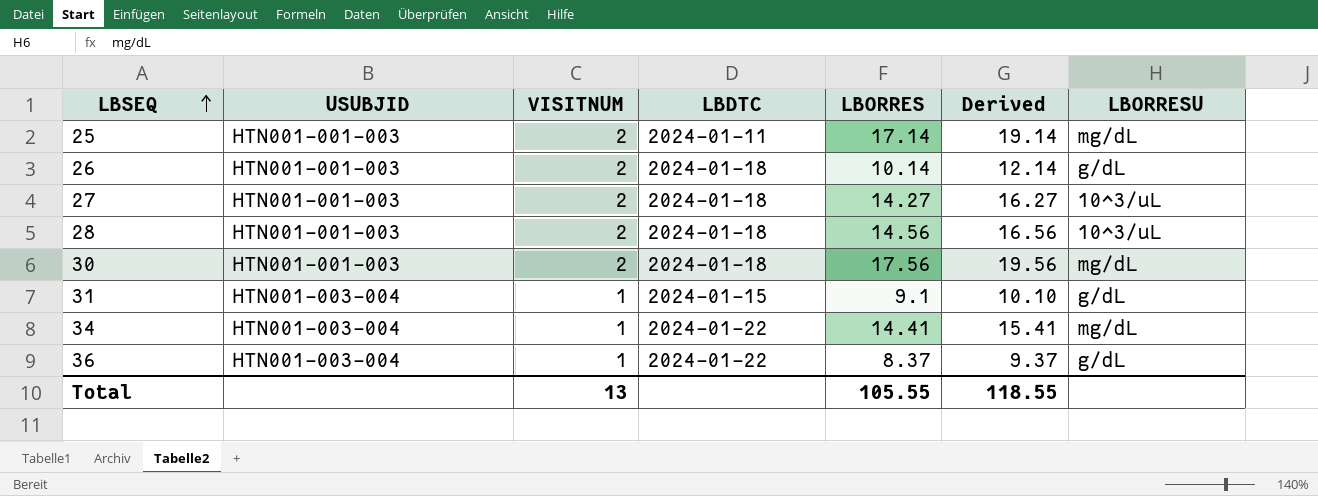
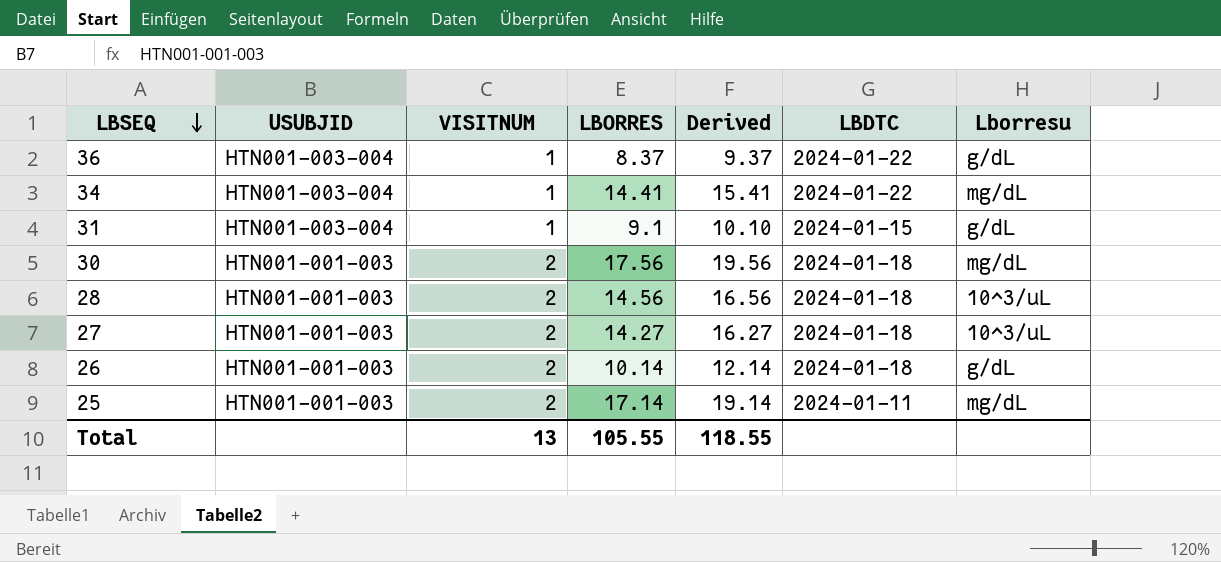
row order: LBSEQ ascending -> LBSEQ descending
column LBDTC | position: 4 -> 6
column name: LBORRESU -> Lborresu

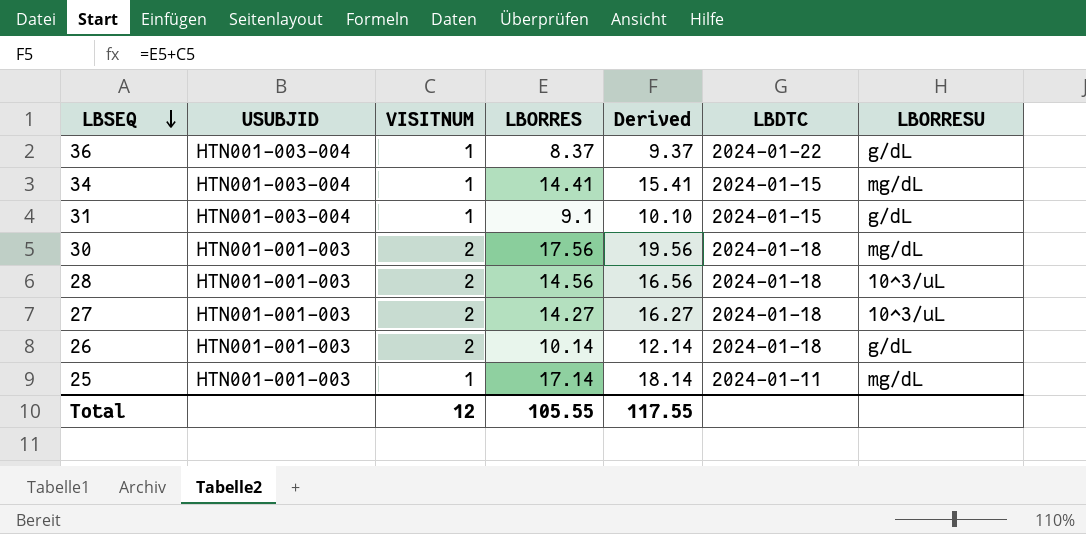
column name: Lborresu -> LBORRESU
34 | LBDTC: 2024-01-22 -> 2024-01-15
25 | VISITNUM: 2 -> 1
25 | Derived: 19.14 -> 18.14
Total | VISITNUM: 13 -> 12
Total | Derived: 118.55 -> 117.55

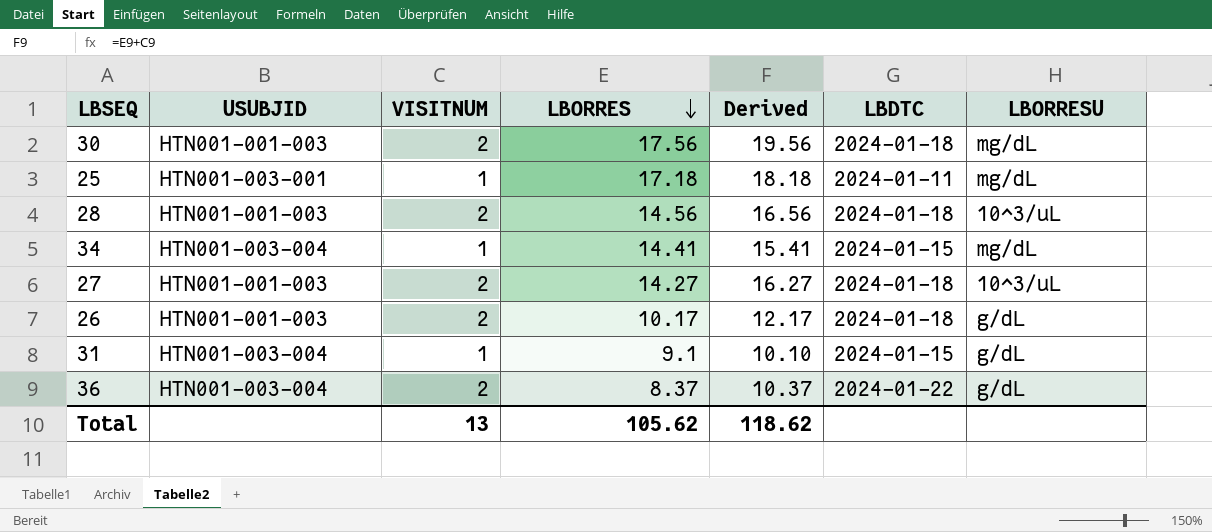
row order: LBSEQ descending -> LBORRES descending
25 | USUBJID: HTN001-001-003 -> HTN001-003-001
25 | LBORRES: 17.14 -> 17.18
25 | Derived: 18.14 -> 18.18
26 | LBORRES: 10.14 -> 10.17
26 | Derived: 12.14 -> 12.17
36 | VISITNUM: 1 -> 2
36 | Derived: 9.37 -> 10.37
Total | VISITNUM: 12 -> 13
Total | LBORRES: 105.55 -> 105.62
Total | Derived: 117.55 -> 118.62

